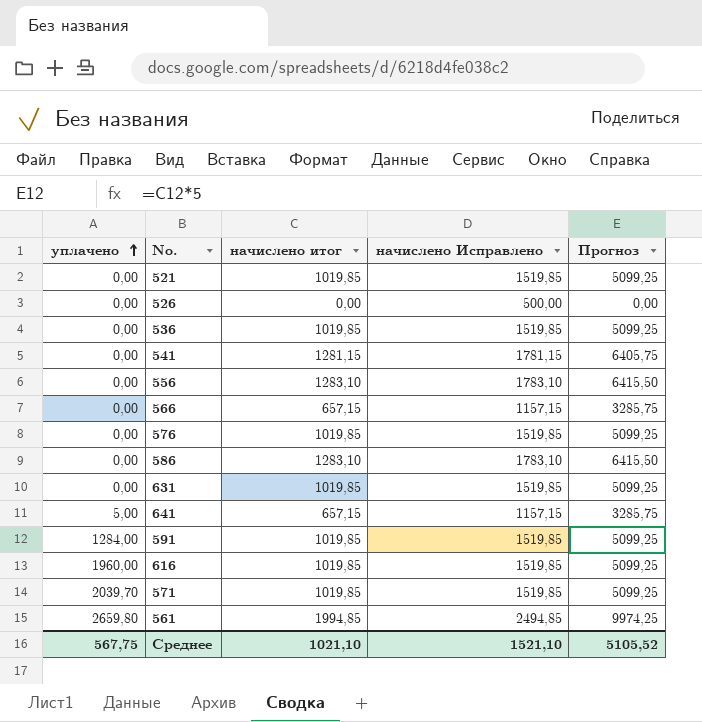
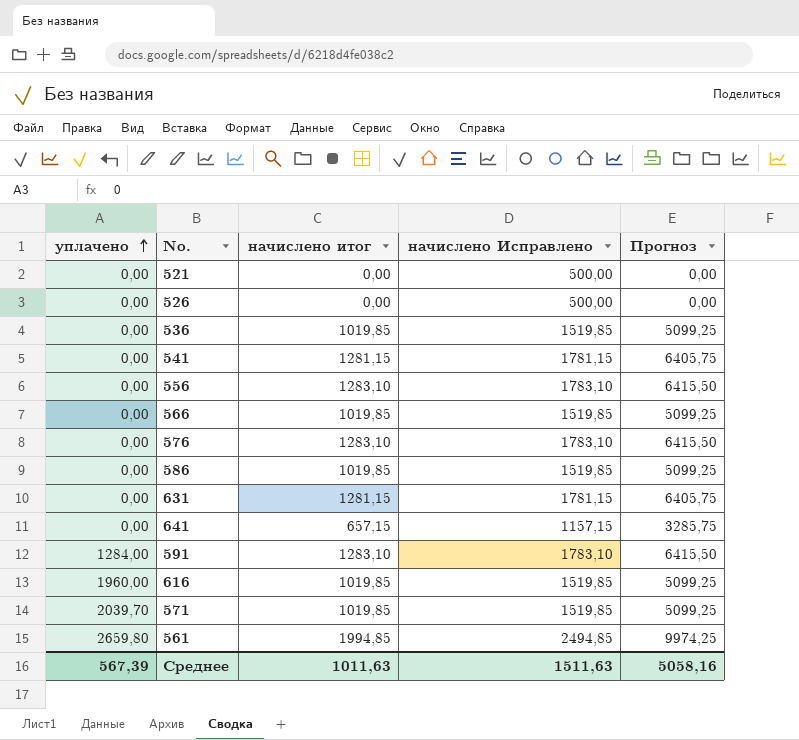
521 | начислено итог: 1019,85 -> 0,00
521 | начислено Исправлено: 1519,85 -> 500,00
521 | Прогноз: 5099,25 -> 0,00
566 | начислено итог: 657,15 -> 1019,85
566 | начислено Исправлено: 1157,15 -> 1519,85
566 | Прогноз: 3285,75 -> 5099,25
576 | начислено итог: 1019,85 -> 1283,10
576 | начислено Исправлено: 1519,85 -> 1783,10
576 | Прогноз: 5099,25 -> 6415,50
586 | начислено итог: 1283,10 -> 1019,85
586 | начислено Исправлено: 1783,10 -> 1519,85
586 | Прогноз: 6415,50 -> 5099,25
631 | начислено итог: 1019,85 -> 1281,15
631 | начислено Исправлено: 1519,85 -> 1781,15
631 | Прогноз: 5099,25 -> 6405,75
641 | уплачено: 5,00 -> 0,00
591 | начислено итог: 1019,85 -> 1283,10
591 | начислено Исправлено: 1519,85 -> 1783,10
591 | Прогноз: 5099,25 -> 6415,50
Среднее | уплачено: 567,75 -> 567,39
Среднее | начислено итог: 1021,10 -> 1011,63
Среднее | начислено Исправлено: 1521,10 -> 1511,63
Среднее | Прогноз: 5105,52 -> 5058,16

